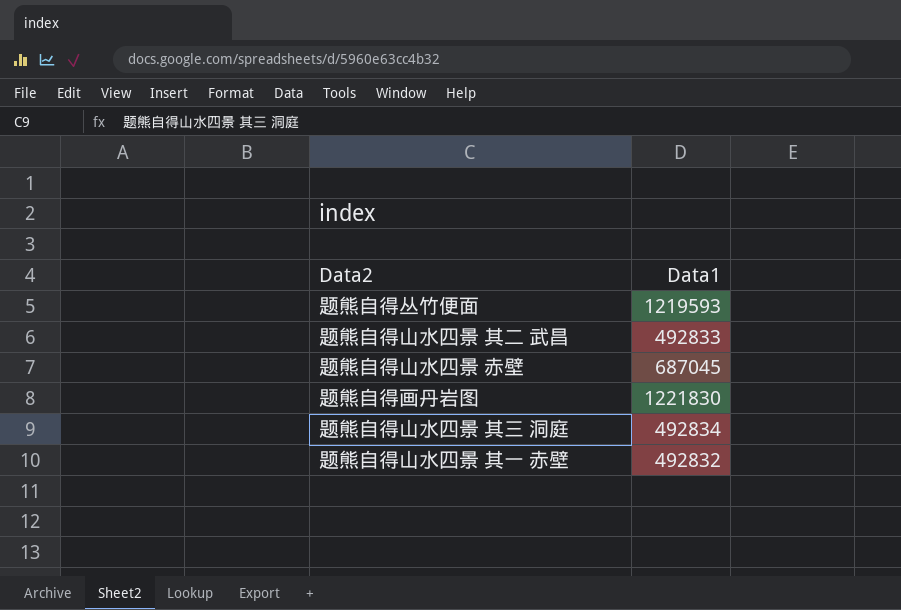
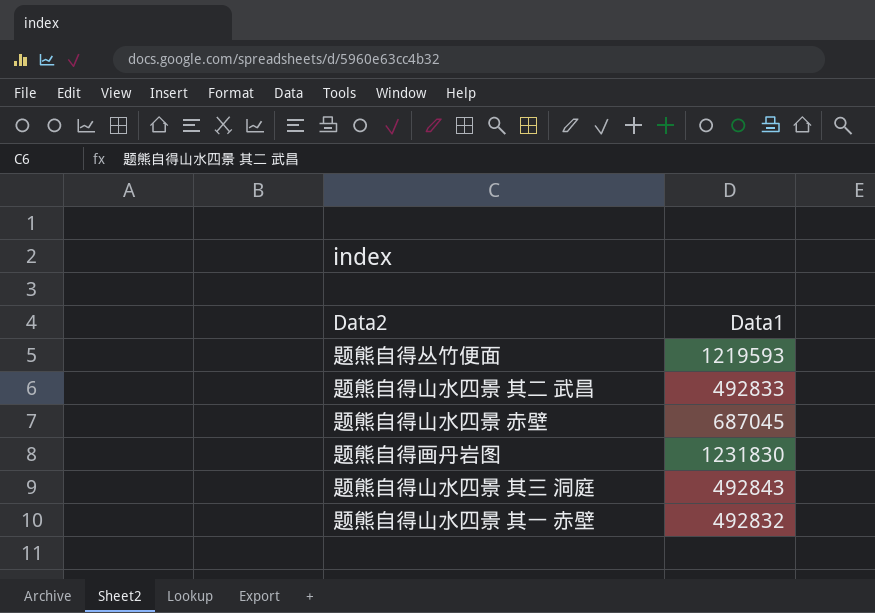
题熊自得画丹岩图 | Data1: 1221830 -> 1231830
题熊自得山水四景 其三 洞庭 | Data1: 492834 -> 492843

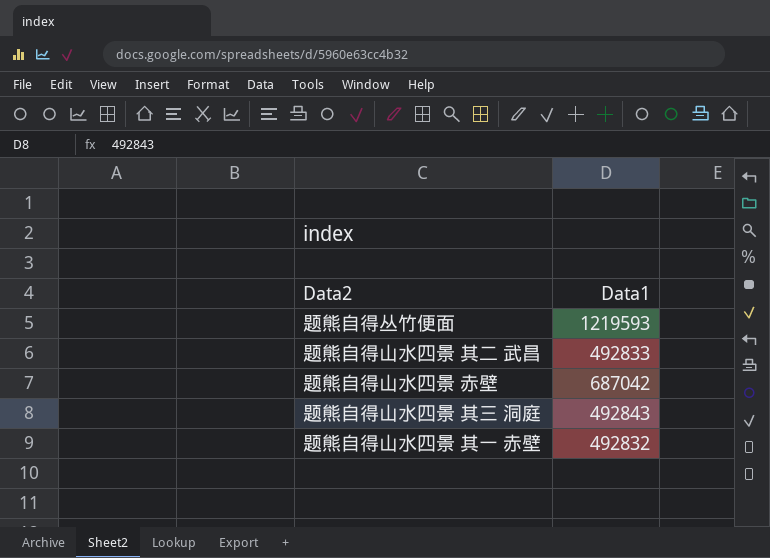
row 题熊自得画丹岩图: 1231830 -> none
题熊自得山水四景 赤壁 | Data1: 687045 -> 687042

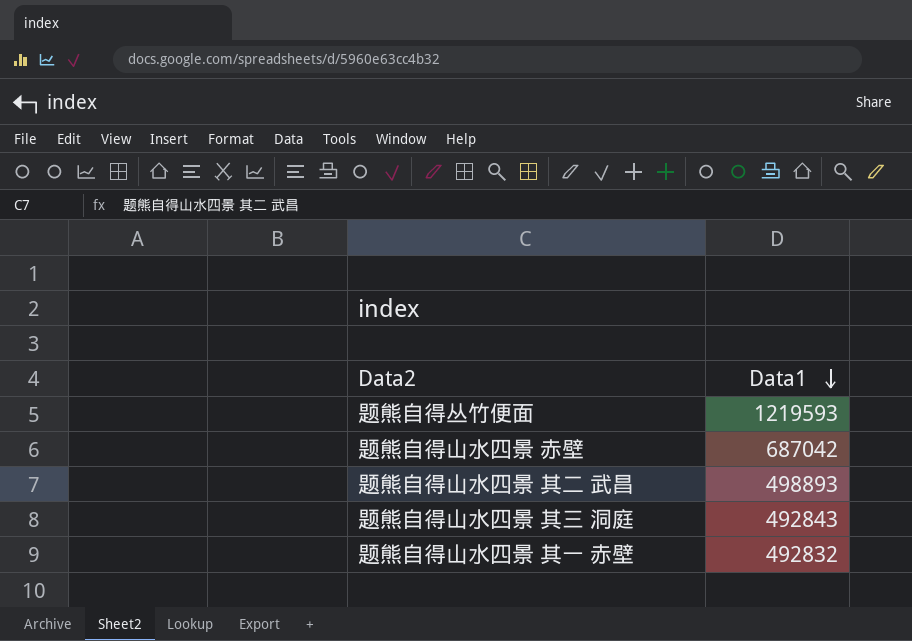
row order: none -> Data1 descending
题熊自得山水四景 其二 武昌 | Data1: 492833 -> 498893

